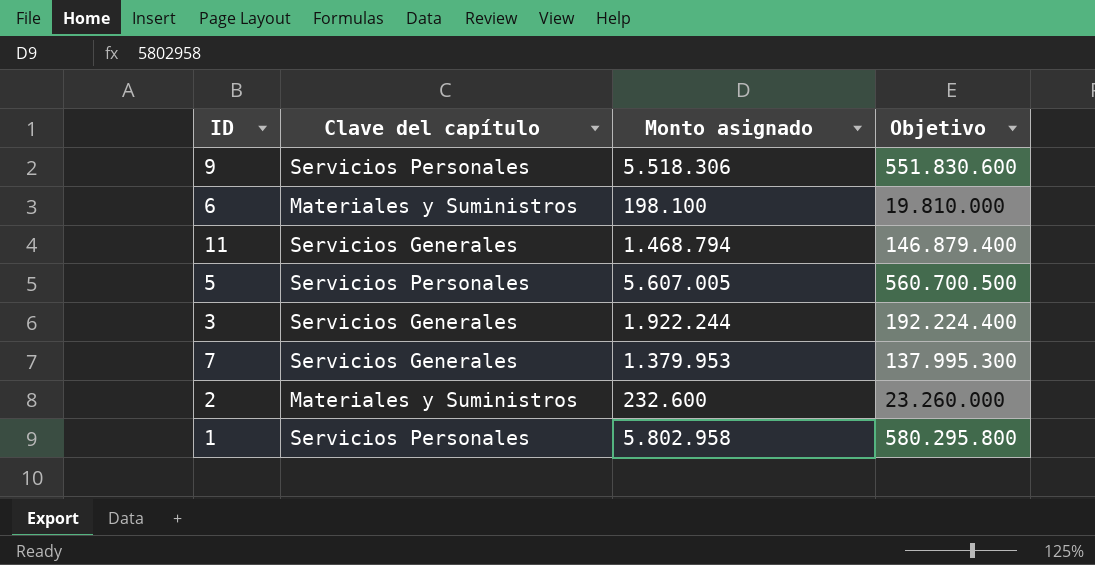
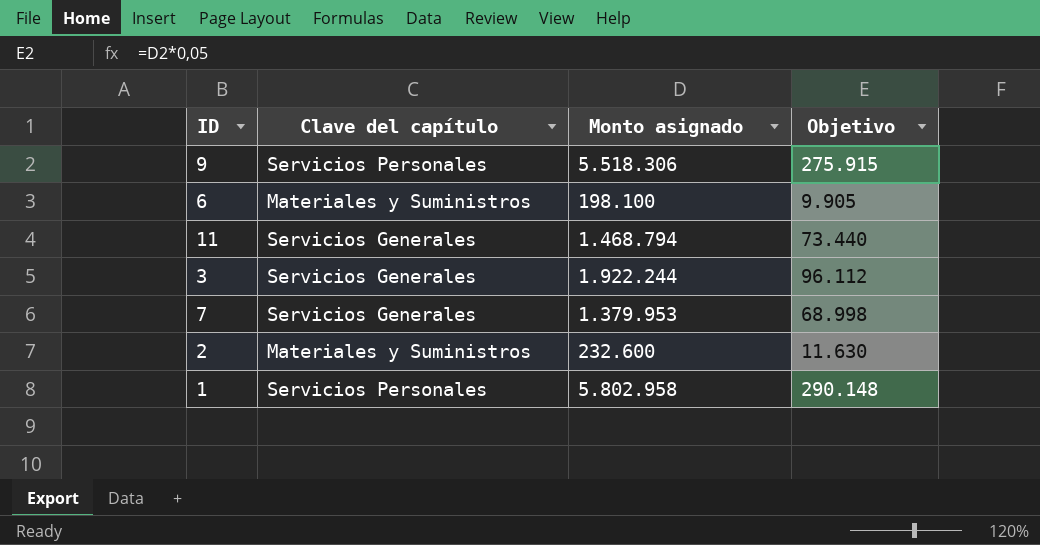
column Objetivo | formula: [Monto asignado] * 100 -> [Monto asignado] * 0,05
row 5: Servicios Personales | 5.607.005 | 560.700.500 -> none

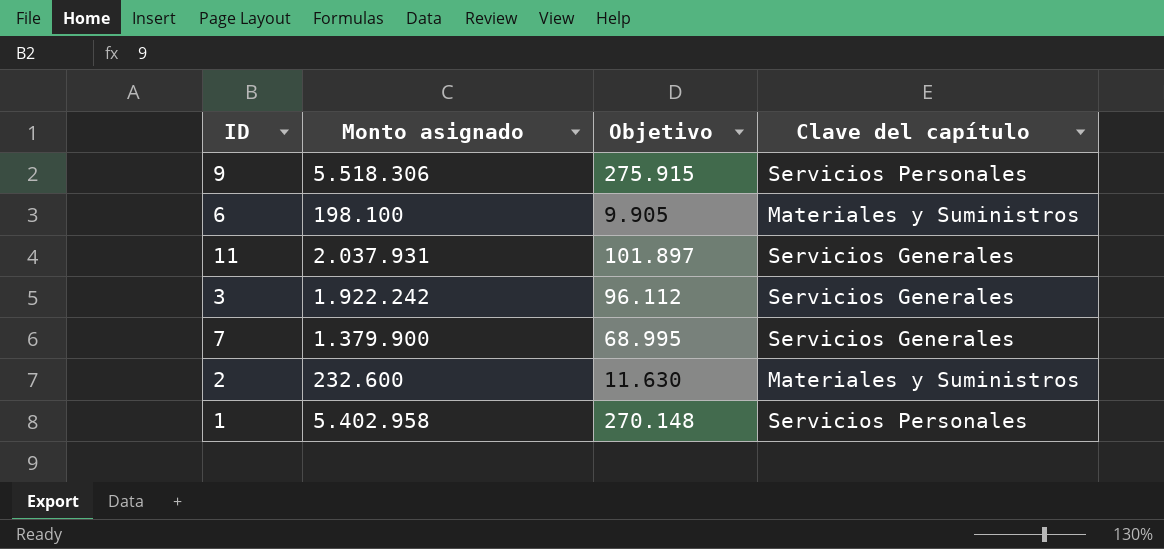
column Clave del capítulo | position: 2 -> 4
11 | Monto asignado: 1.468.794 -> 2.037.931
11 | Objetivo: 73.440 -> 101.897
3 | Monto asignado: 1.922.244 -> 1.922.242
7 | Monto asignado: 1.379.953 -> 1.379.900
7 | Objetivo: 68.998 -> 68.995
1 | Monto asignado: 5.802.958 -> 5.402.958
1 | Objetivo: 290.148 -> 270.148

